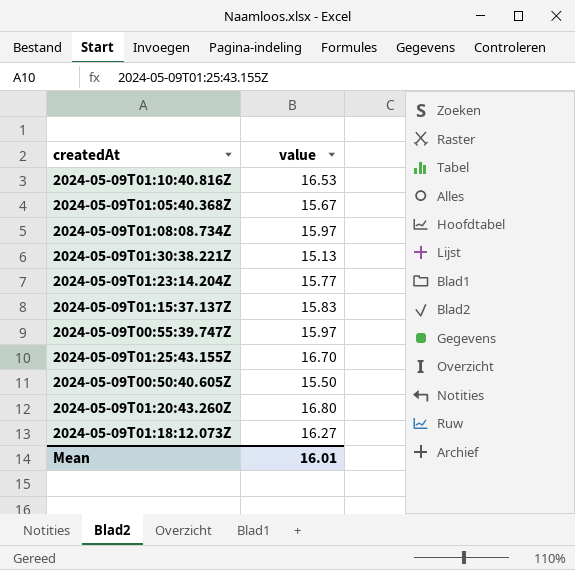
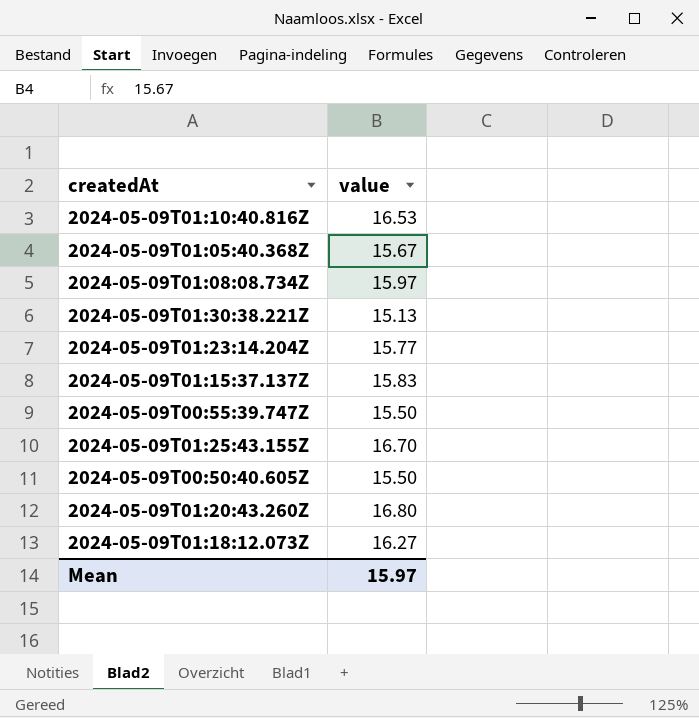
2024-05-09T00:55:39.747Z | value: 15.97 -> 15.50
Mean | value: 16.01 -> 15.97

